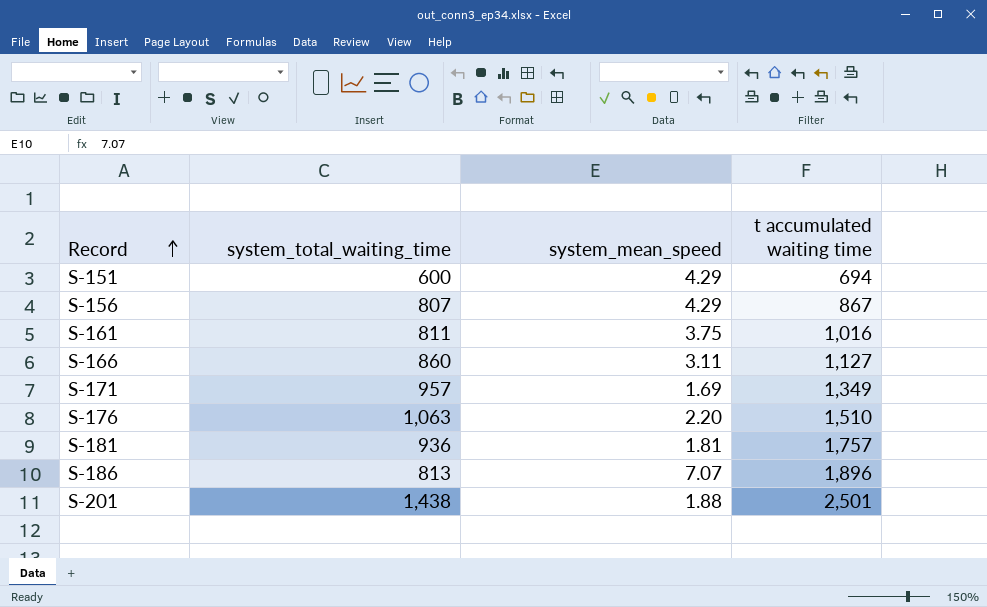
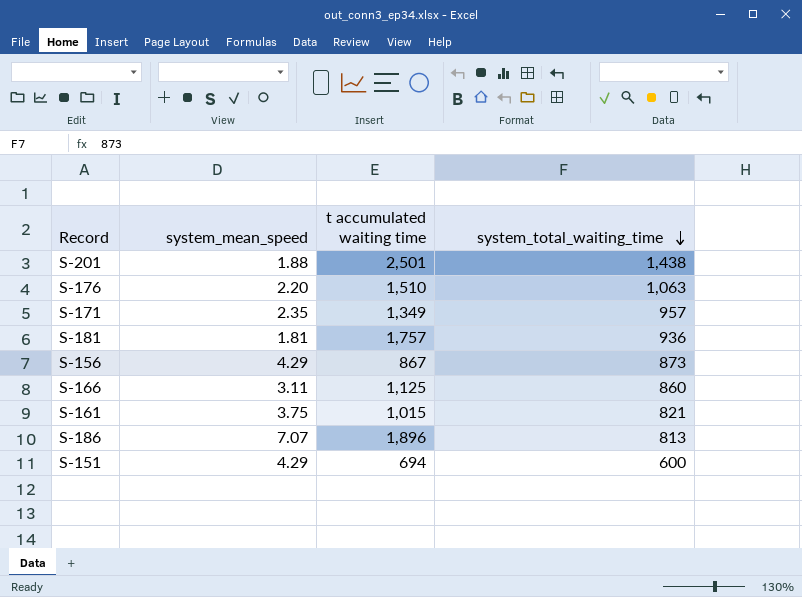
row order: Record ascending -> system_total_waiting_time descending
column system_total_waiting_time | position: 2 -> 4
S-171 | system_mean_speed: 1.69 -> 2.35
S-156 | system_total_waiting_time: 807 -> 873
S-166 | t accumulated waiting time: 1,127 -> 1,125
S-161 | t accumulated waiting time: 1,016 -> 1,015
S-161 | system_total_waiting_time: 811 -> 821

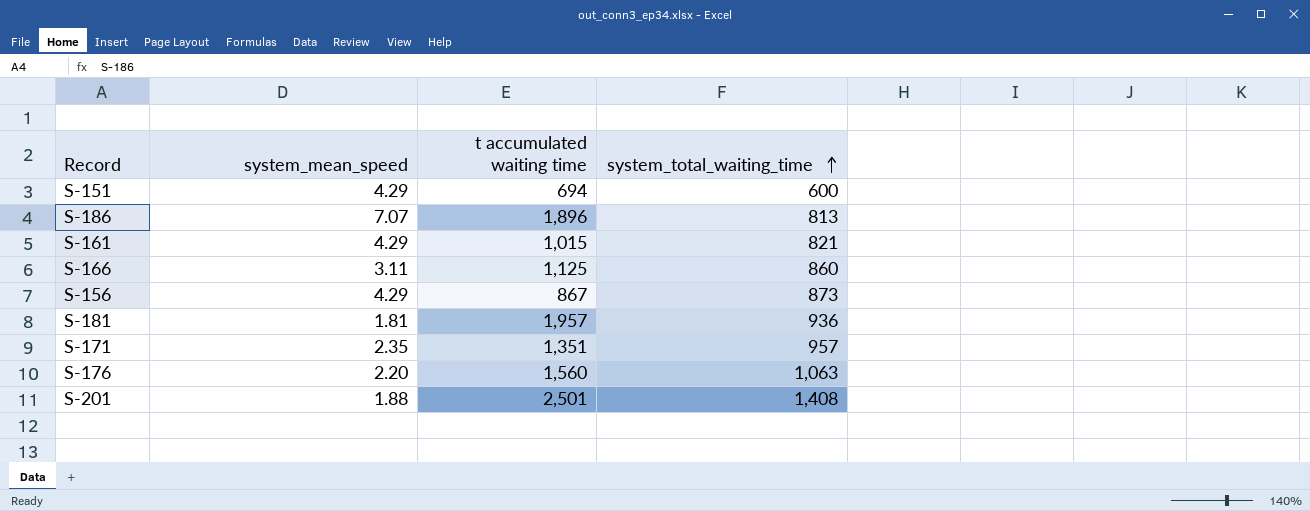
row order: system_total_waiting_time descending -> system_total_waiting_time ascending
S-161 | system_mean_speed: 3.75 -> 4.29
S-181 | t accumulated waiting time: 1,757 -> 1,957
S-171 | t accumulated waiting time: 1,349 -> 1,351
S-176 | t accumulated waiting time: 1,510 -> 1,560
S-201 | system_total_waiting_time: 1,438 -> 1,408

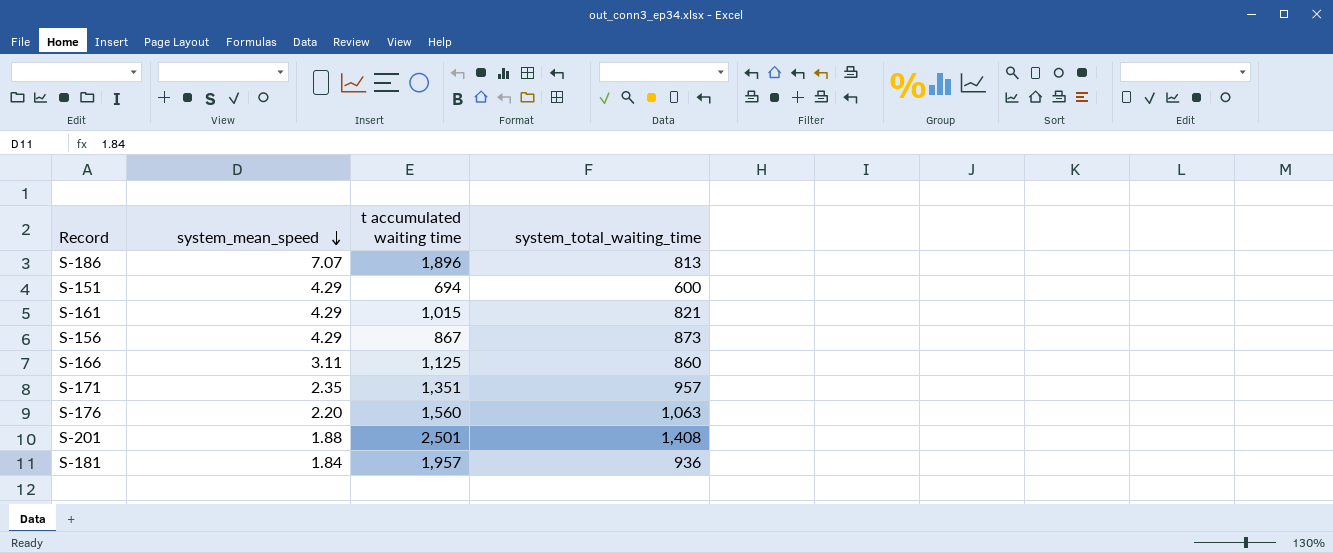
row order: system_total_waiting_time ascending -> system_mean_speed descending
S-181 | system_mean_speed: 1.81 -> 1.84

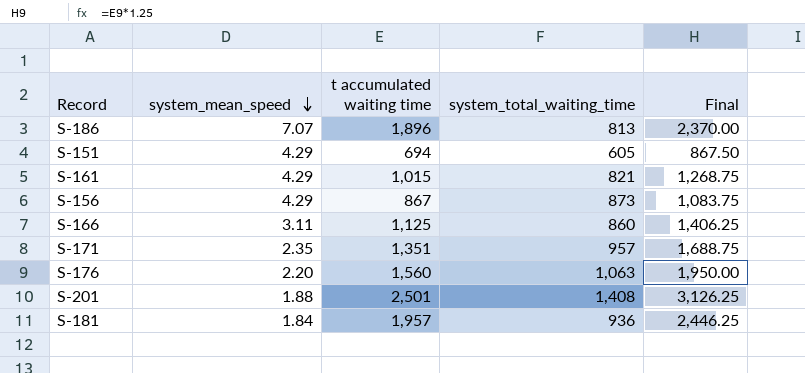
column Final | formula: none -> [t accumulated waiting time] * 1.25
S-151 | system_total_waiting_time: 600 -> 605

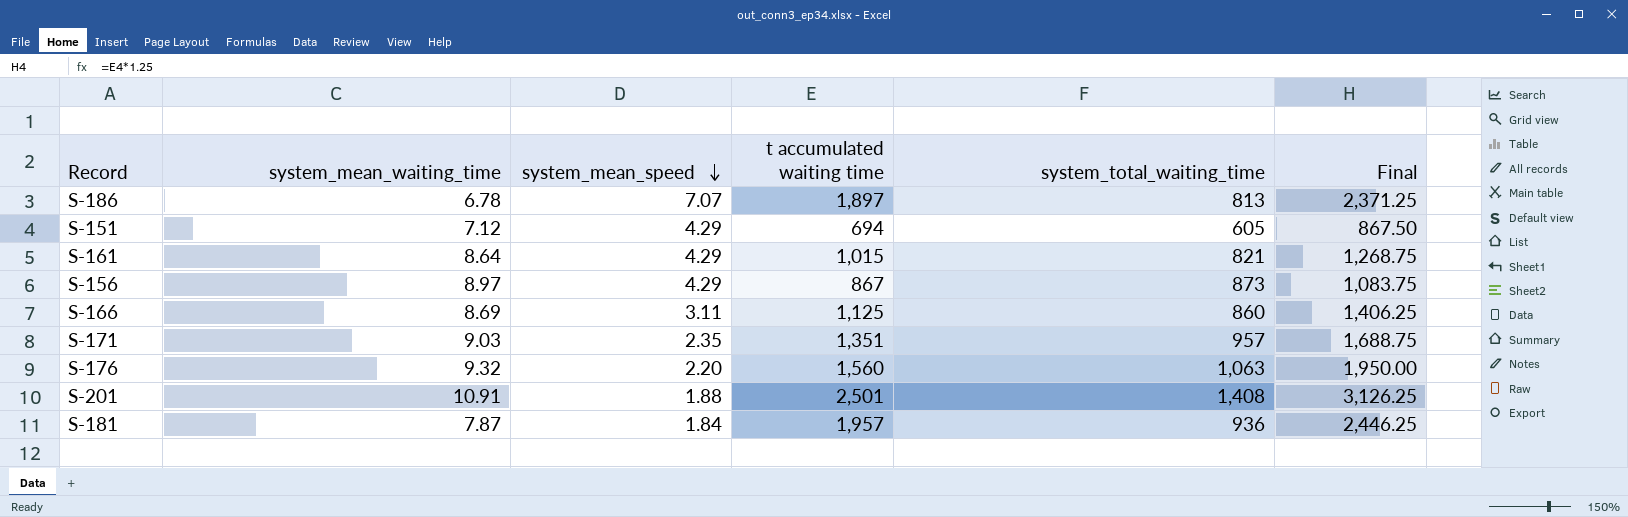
column system_mean_waiting_time | position: none -> 2
S-186 | t accumulated waiting time: 1,896 -> 1,897
S-186 | Final: 2,370.00 -> 2,371.25

